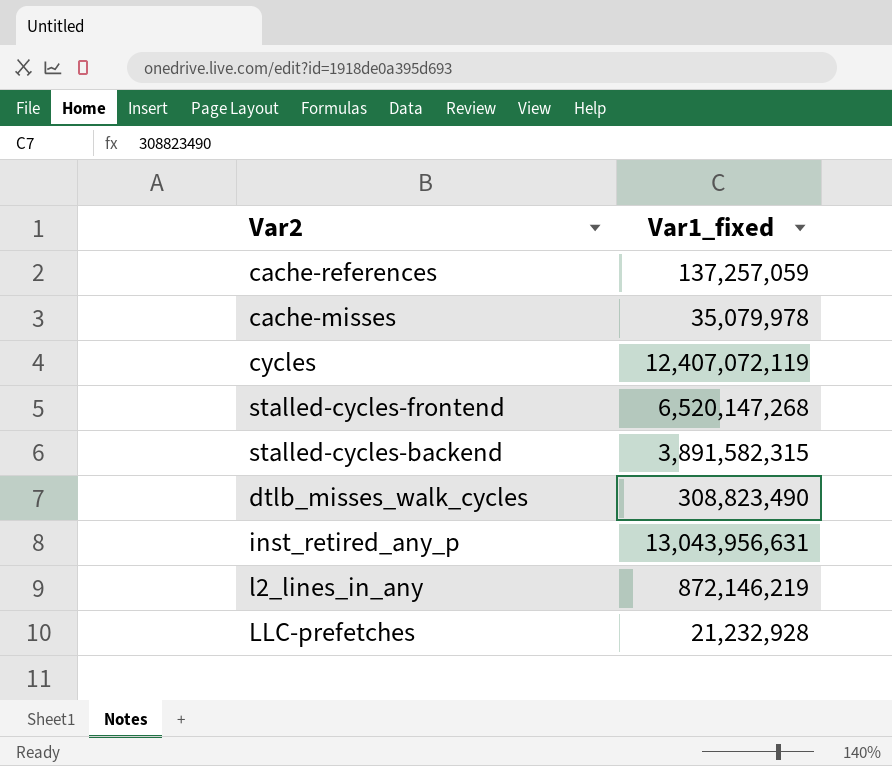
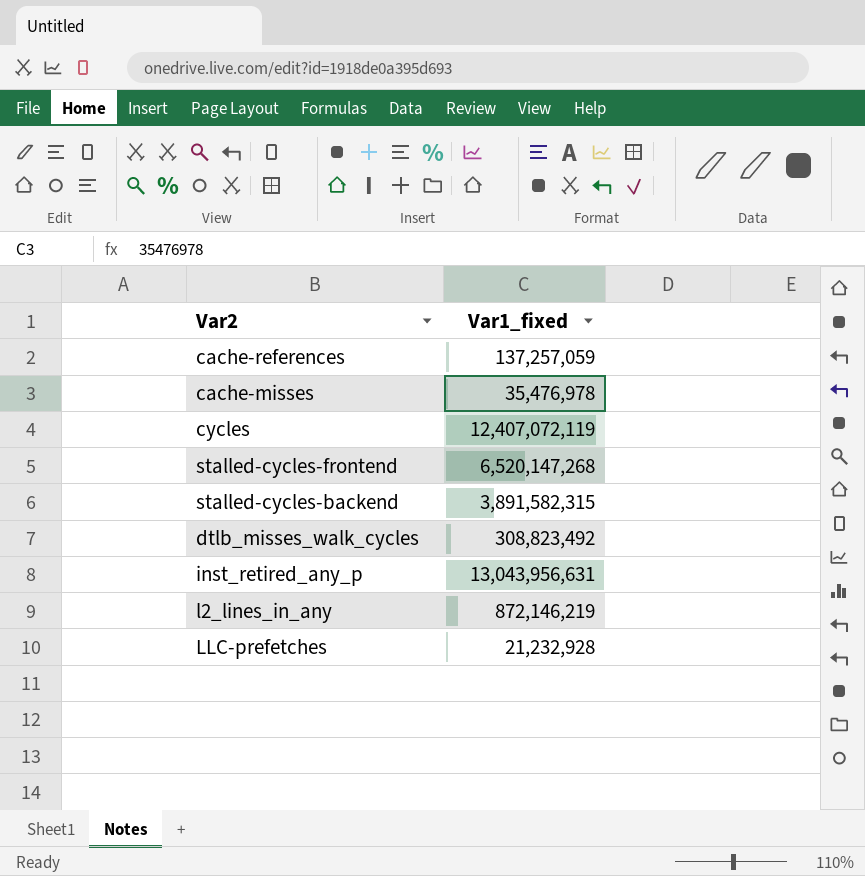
cache-misses | Var1_fixed: 35,079,978 -> 35,476,978
dtlb_misses_walk_cycles | Var1_fixed: 308,823,490 -> 308,823,492

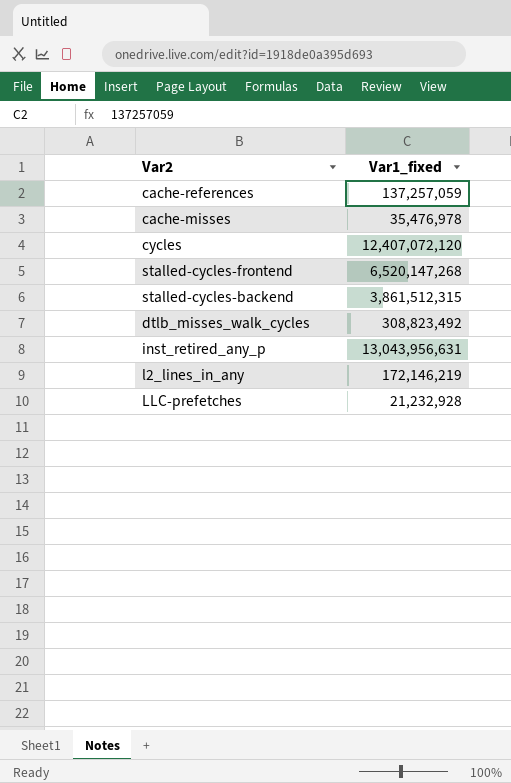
cycles | Var1_fixed: 12,407,072,119 -> 12,407,072,120
stalled-cycles-backend | Var1_fixed: 3,891,582,315 -> 3,861,512,315
l2_lines_in_any | Var1_fixed: 872,146,219 -> 172,146,219

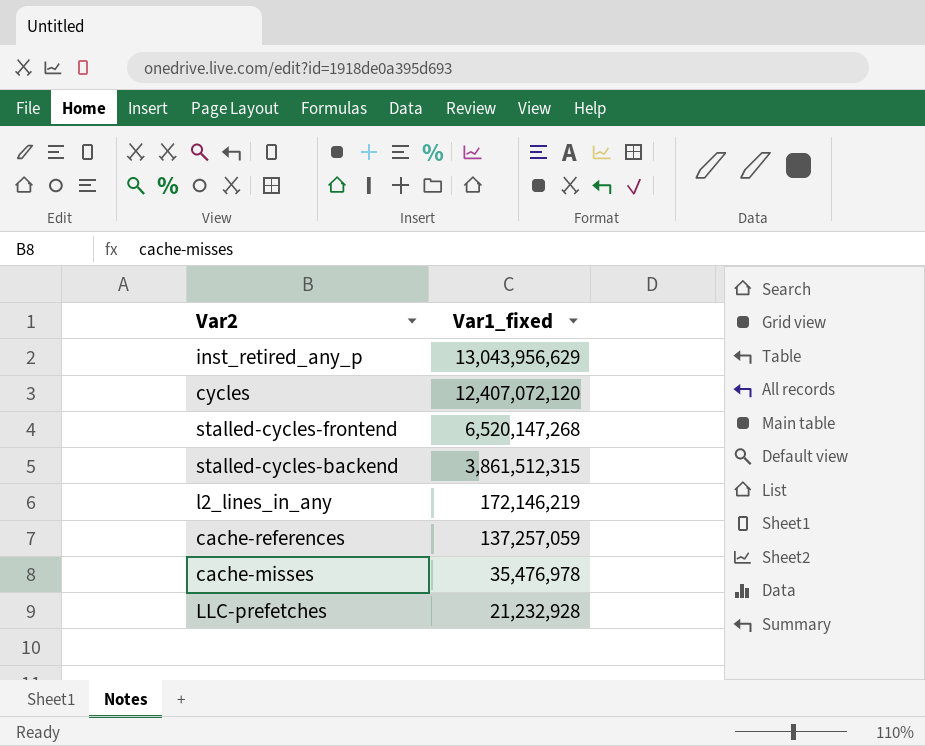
row order: none -> Var1_fixed descending
row dtlb_misses_walk_cycles: 308,823,492 -> none
inst_retired_any_p | Var1_fixed: 13,043,956,631 -> 13,043,956,629

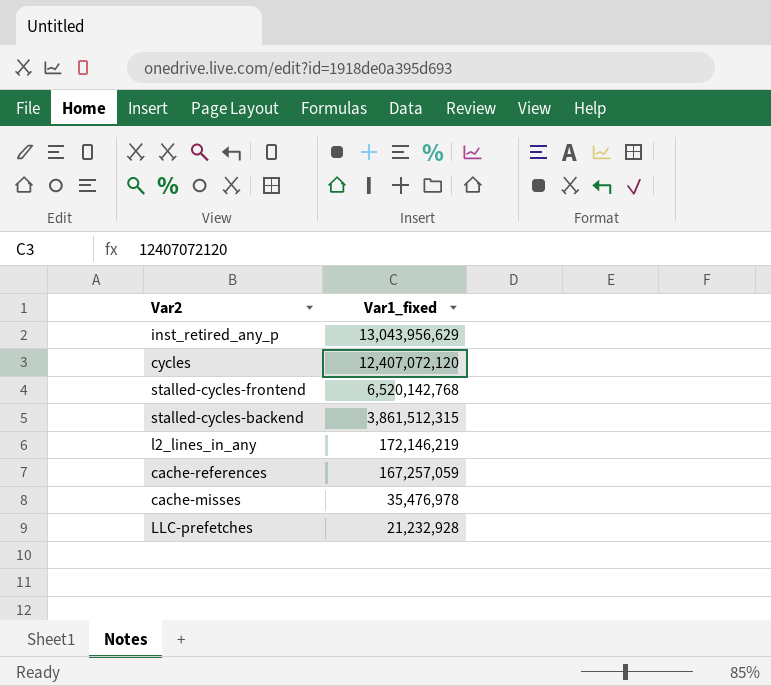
stalled-cycles-frontend | Var1_fixed: 6,520,147,268 -> 6,520,142,768
cache-references | Var1_fixed: 137,257,059 -> 167,257,059

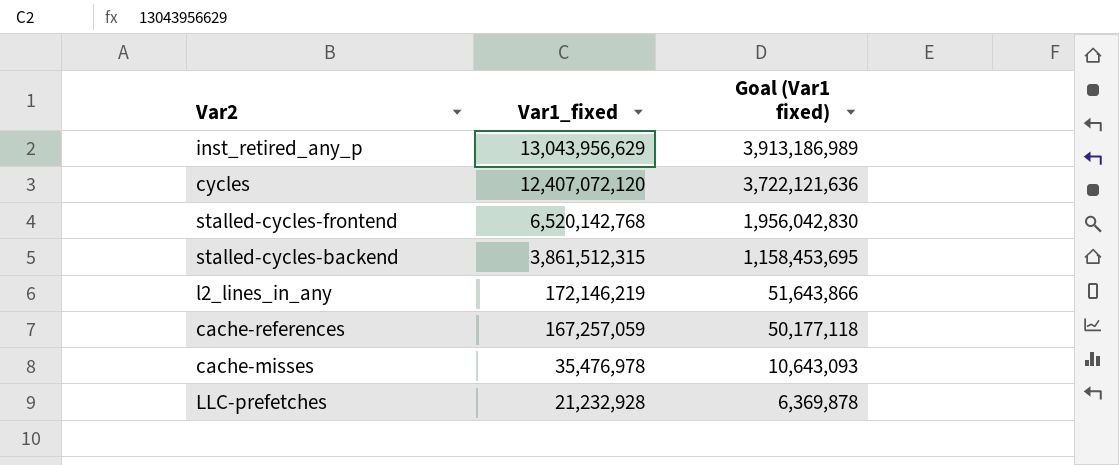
column Goal (Var1 fixed) | formula: none -> [Var1_fixed] * 0.3

